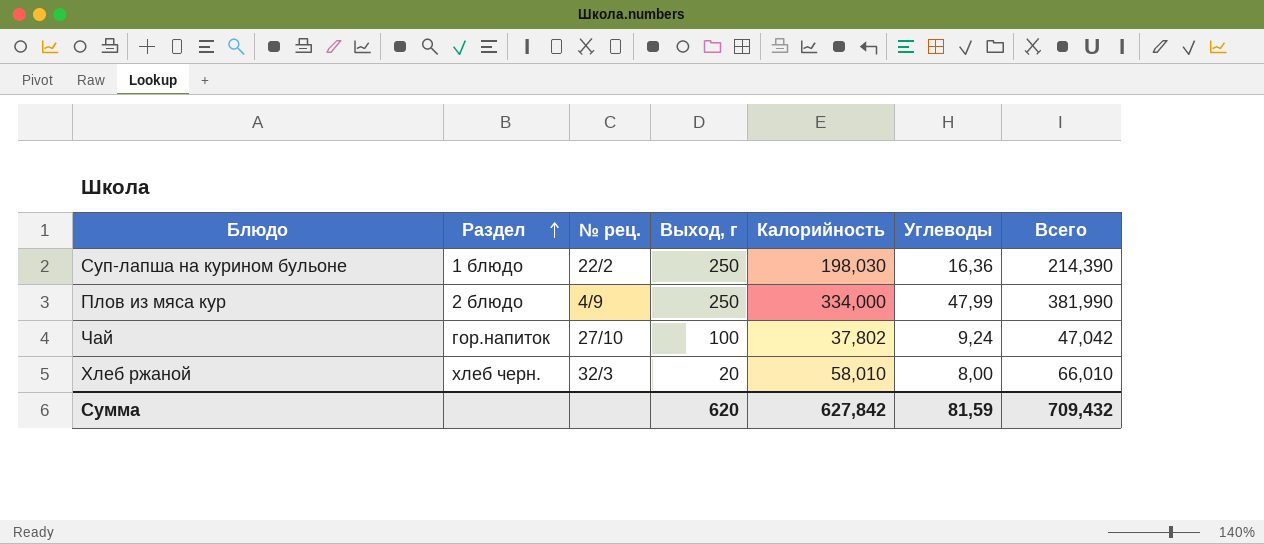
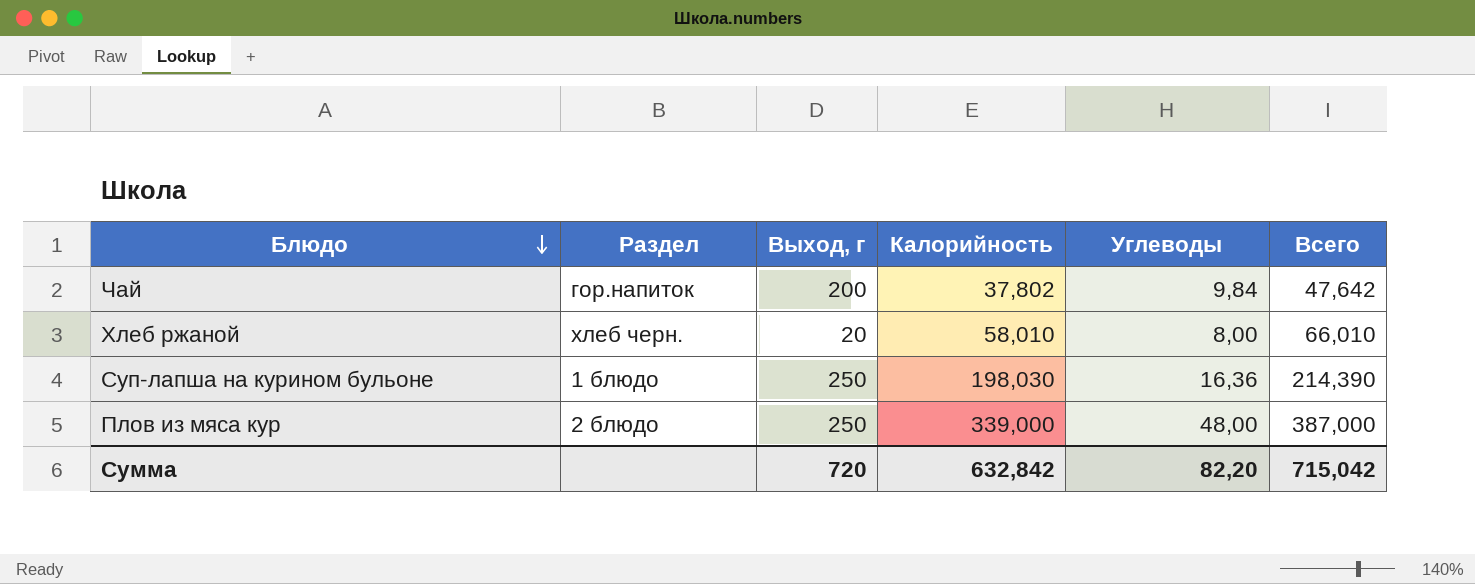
row order: Раздел ascending -> Блюдо descending
column № рец. | position: 3 -> none
Чай | Выход, г: 100 -> 200
Чай | Углеводы: 9,24 -> 9,84
Чай | Всего: 47,042 -> 47,642
Плов из мяса кур | Калорийность: 334,000 -> 339,000
Плов из мяса кур | Углеводы: 47,99 -> 48,00
Плов из мяса кур | Всего: 381,990 -> 387,000
Сумма | Выход, г: 620 -> 720
Сумма | Калорийность: 627,842 -> 632,842
Сумма | Углеводы: 81,59 -> 82,20
Сумма | Всего: 709,432 -> 715,042

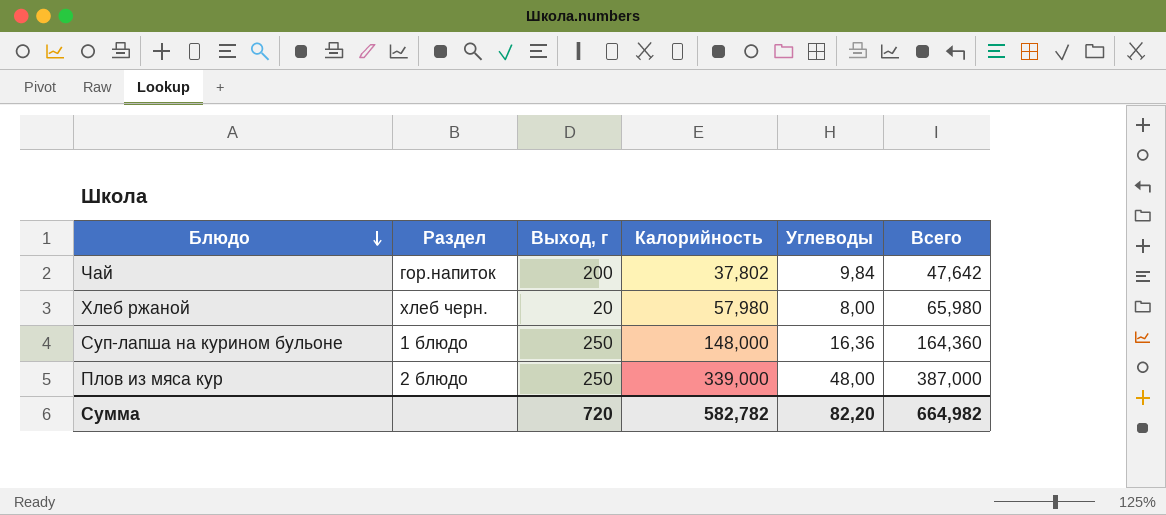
Хлеб ржаной | Калорийность: 58,010 -> 57,980
Хлеб ржаной | Всего: 66,010 -> 65,980
Суп-лапша на курином бульоне | Калорийность: 198,030 -> 148,000
Суп-лапша на курином бульоне | Всего: 214,390 -> 164,360
Сумма | Калорийность: 632,842 -> 582,782
Сумма | Всего: 715,042 -> 664,982

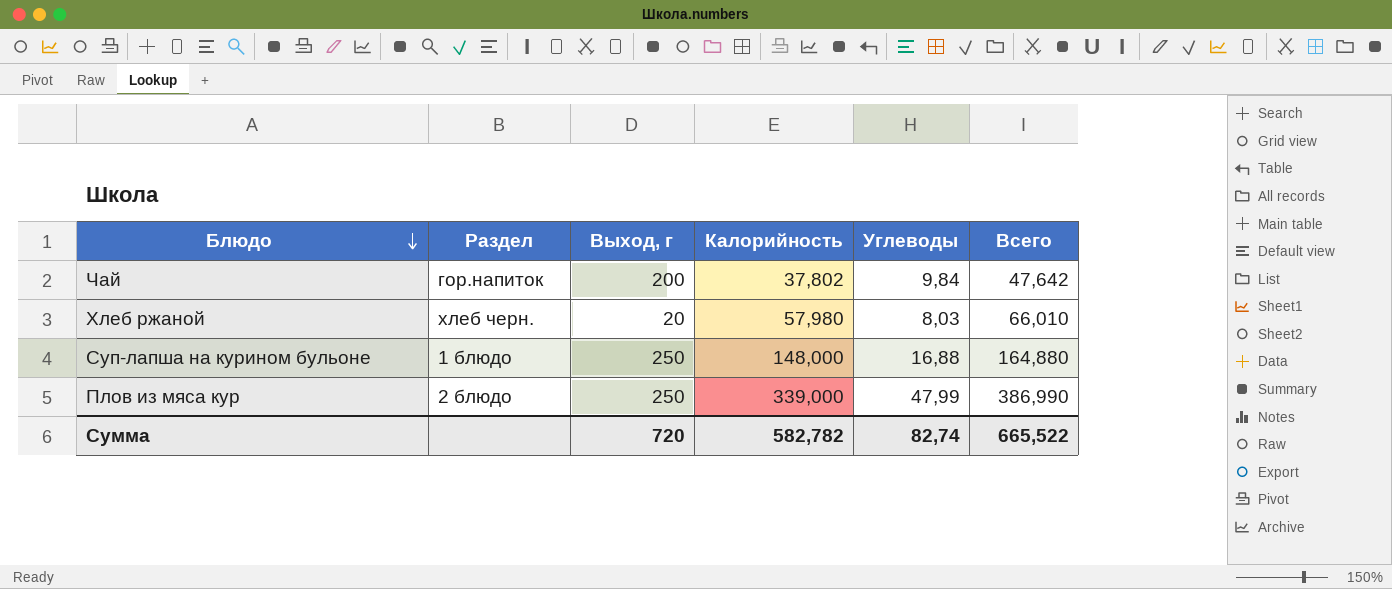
Хлеб ржаной | Углеводы: 8,00 -> 8,03
Хлеб ржаной | Всего: 65,980 -> 66,010
Суп-лапша на курином бульоне | Углеводы: 16,36 -> 16,88
Суп-лапша на курином бульоне | Всего: 164,360 -> 164,880
Плов из мяса кур | Углеводы: 48,00 -> 47,99
Плов из мяса кур | Всего: 387,000 -> 386,990
Сумма | Углеводы: 82,20 -> 82,74
Сумма | Всего: 664,982 -> 665,522

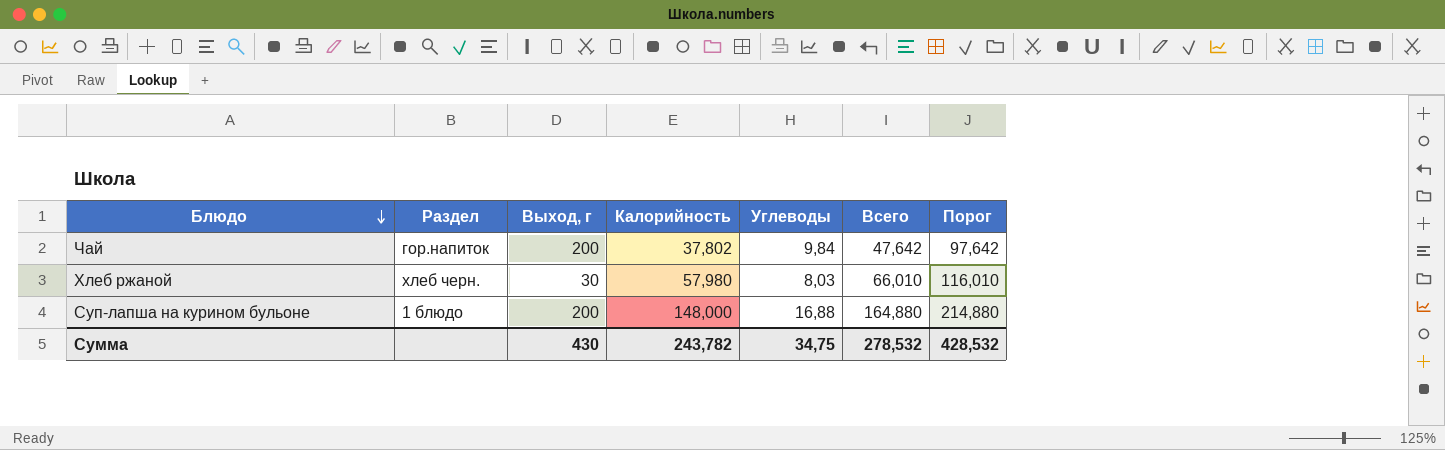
column Порог | formula: none -> [Всего] + 50
row Плов из мяса кур: 2 блюдо | 250 | 339,000 | 47,99 | 386,990 -> none
Хлеб ржаной | Выход, г: 20 -> 30
Суп-лапша на курином бульоне | Выход, г: 250 -> 200
Сумма | Выход, г: 720 -> 430
Сумма | Калорийность: 582,782 -> 243,782
Сумма | Углеводы: 82,74 -> 34,75
Сумма | Всего: 665,522 -> 278,532

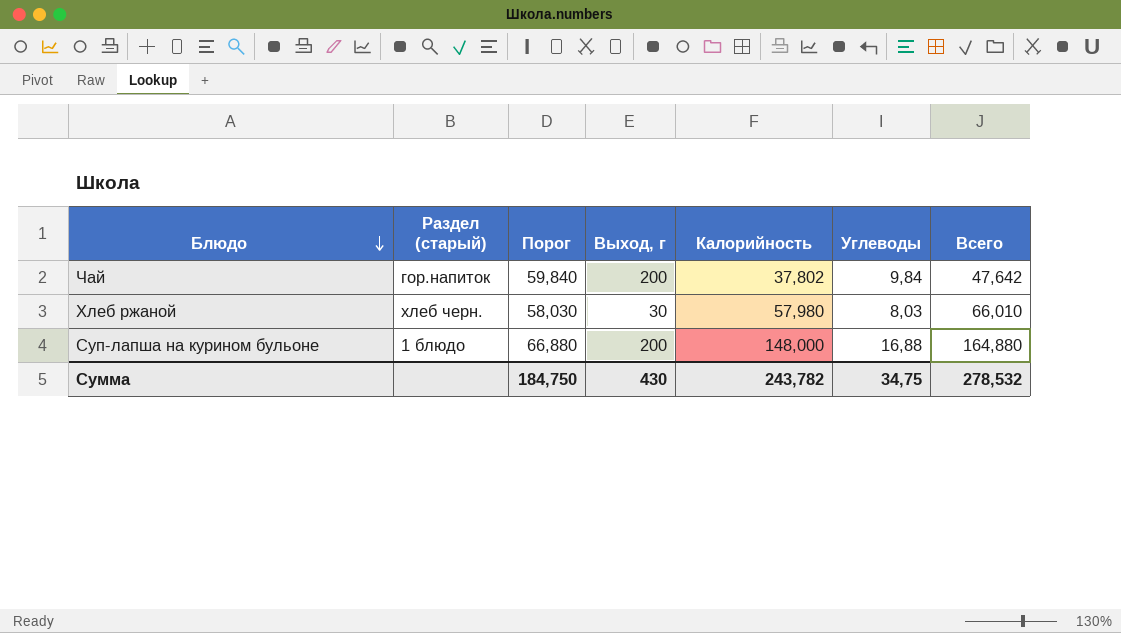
column name: Раздел -> Раздел (старый)
column Порог | formula: [Всего] + 50 -> [Углеводы] + 50
column Порог | position: 7 -> 3
Сумма | Порог: 428,532 -> 184,750

